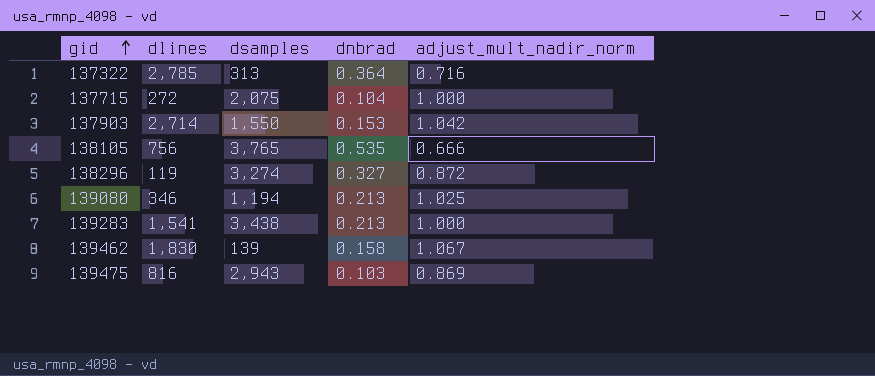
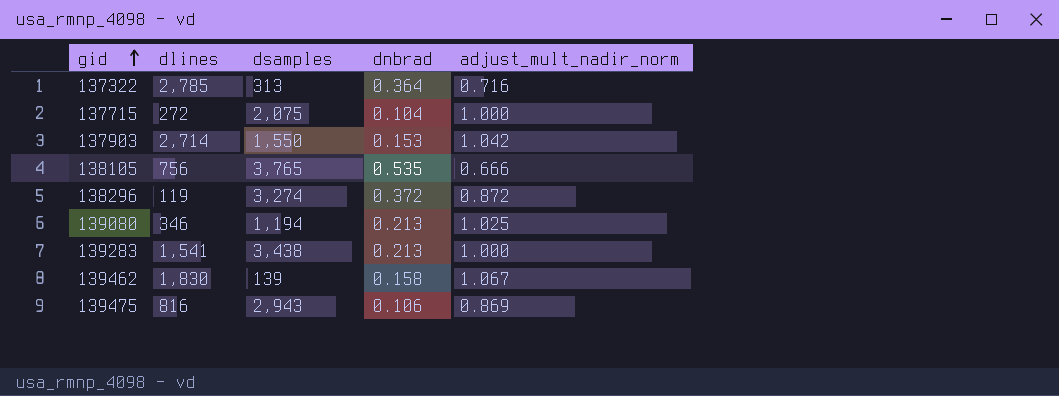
138296 | dnbrad: 0.327 -> 0.372
139475 | dnbrad: 0.103 -> 0.106

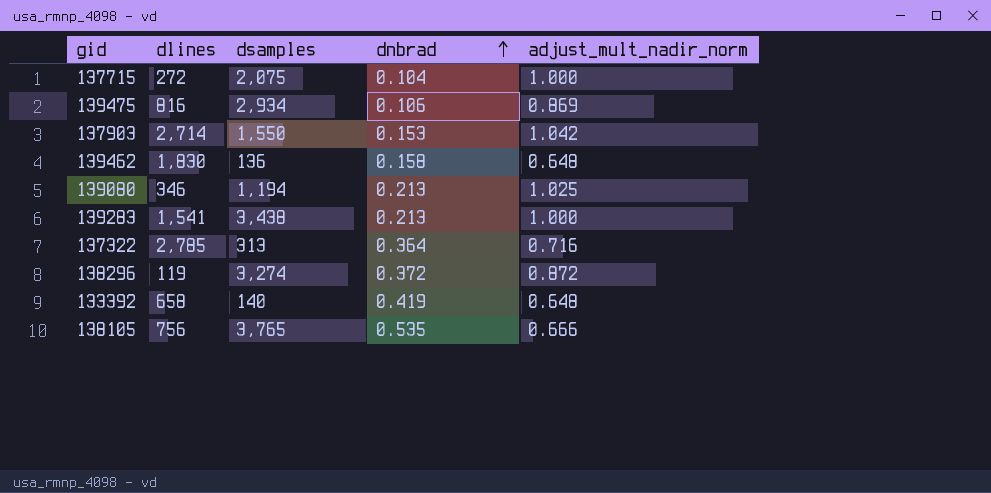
row order: gid ascending -> dnbrad ascending
139475 | dsamples: 2,943 -> 2,934
139462 | dsamples: 139 -> 136
139462 | adjust_mult_nadir_norm: 1.067 -> 0.648
row 133392: none -> 658 | 140 | 0.419 | 0.648

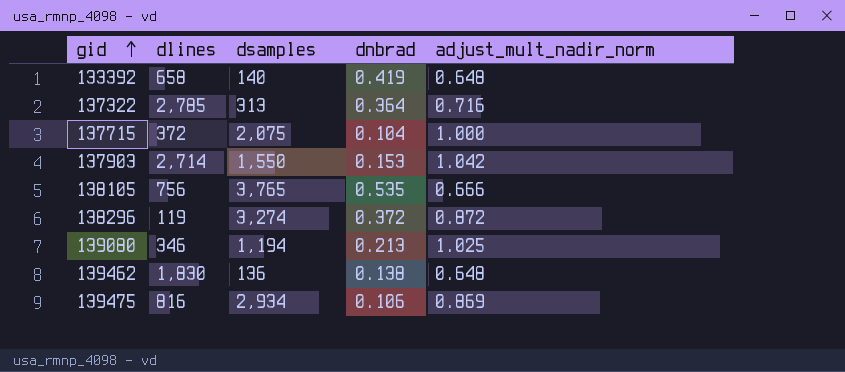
row order: dnbrad ascending -> gid ascending
row 139283: 1,541 | 3,438 | 0.213 | 1.000 -> none
137715 | dlines: 272 -> 372
139462 | dnbrad: 0.158 -> 0.138

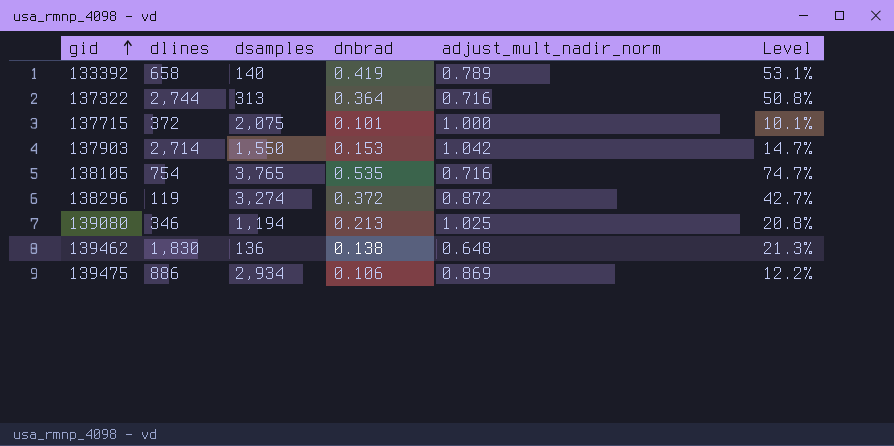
column Level | formula: none -> [dnbrad] / [adjust_mult_nadir_norm]
133392 | adjust_mult_nadir_norm: 0.648 -> 0.789
137322 | dlines: 2,785 -> 2,744
137715 | dnbrad: 0.104 -> 0.101
138105 | dlines: 756 -> 754
138105 | adjust_mult_nadir_norm: 0.666 -> 0.716
139475 | dlines: 816 -> 886

